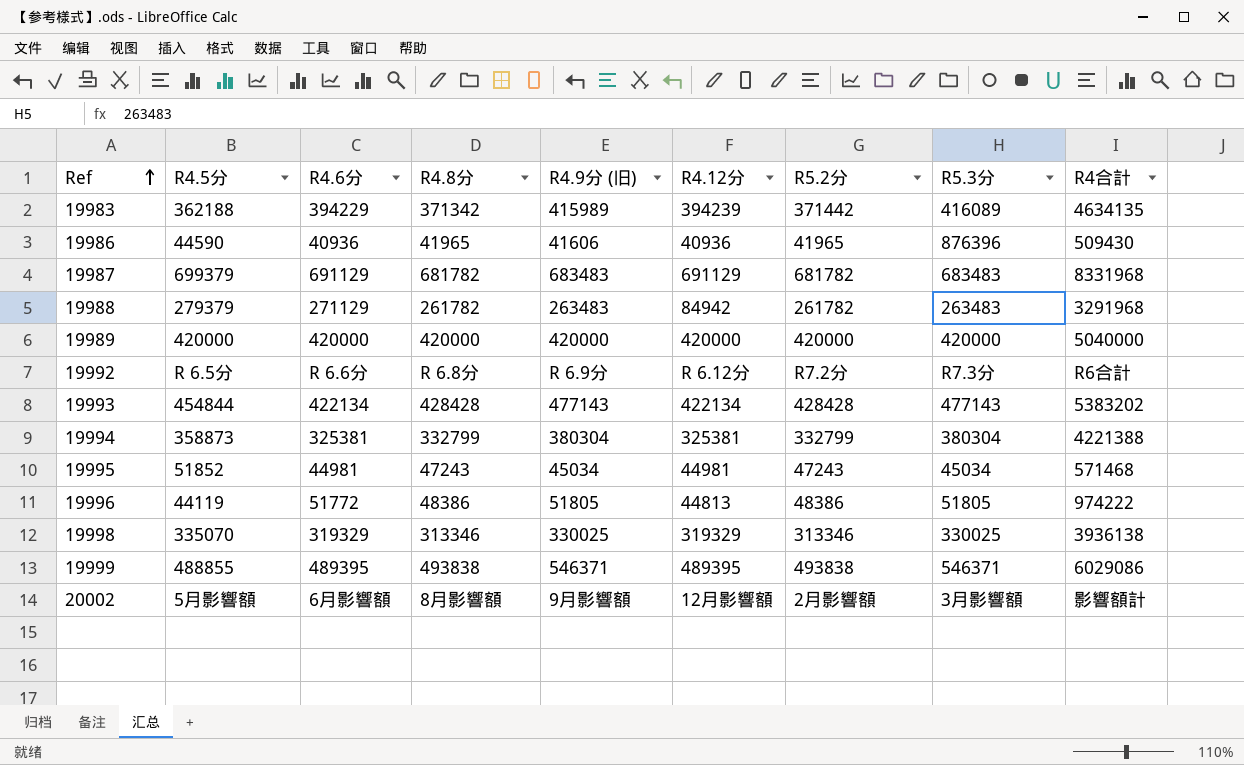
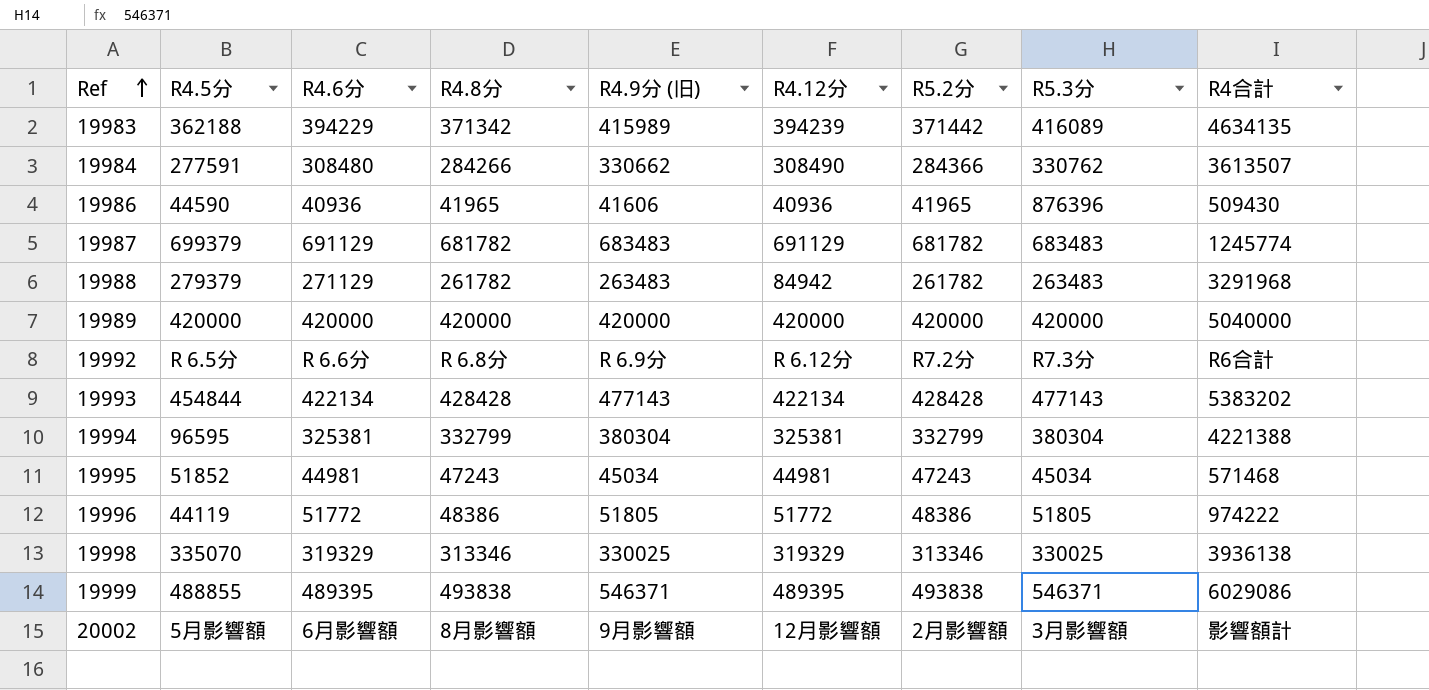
row 19984: none -> 277591 | 308480 | 284266 | 330662 | 308490 | 284366 | 330762 | 3613507
19987 | R4合計: 8331968 -> 1245774
19994 | R4.5分: 358873 -> 96595
19996 | R4.12分: 44813 -> 51772

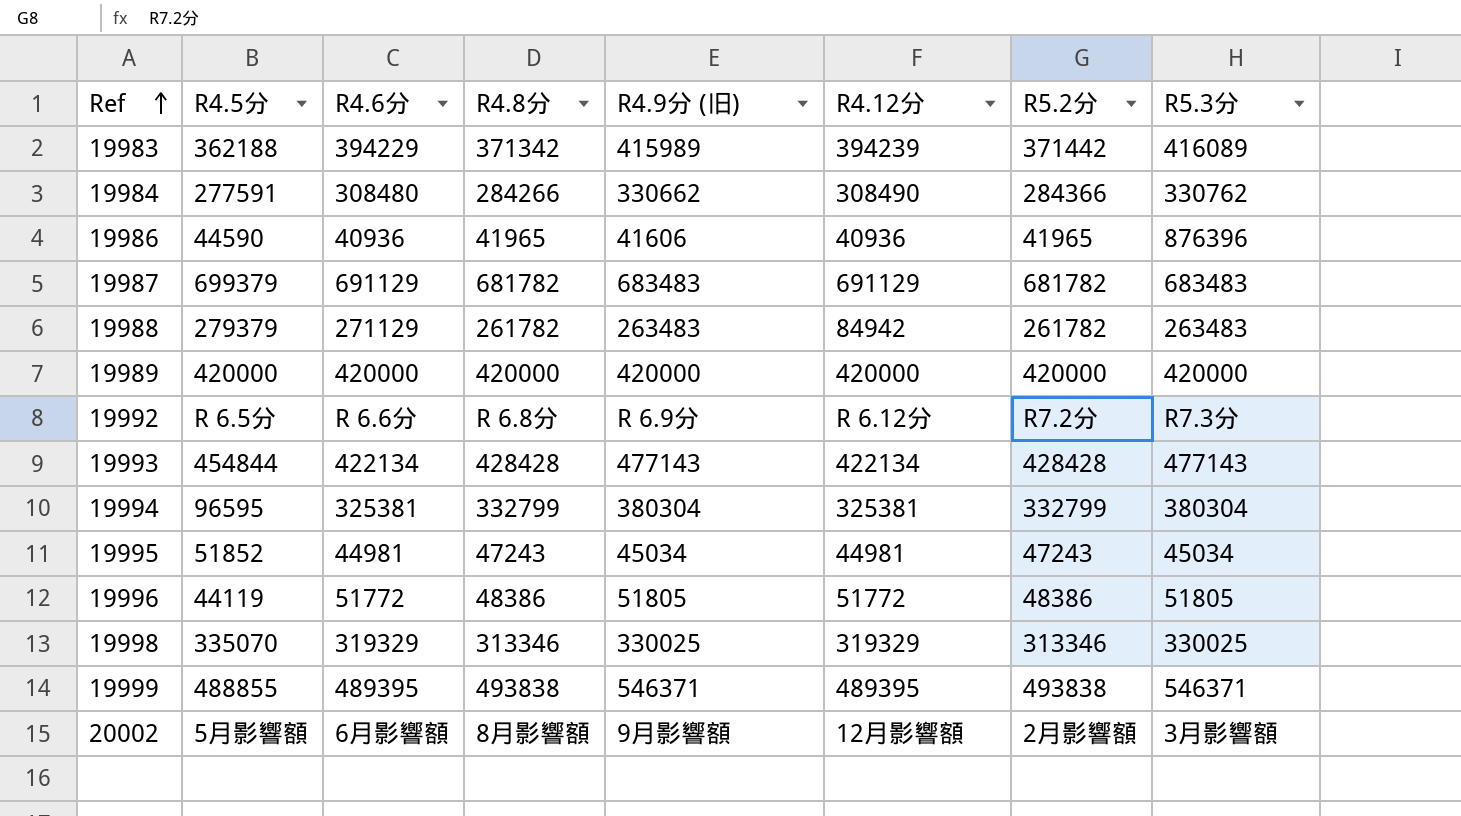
column R4合計 | position: 9 -> none

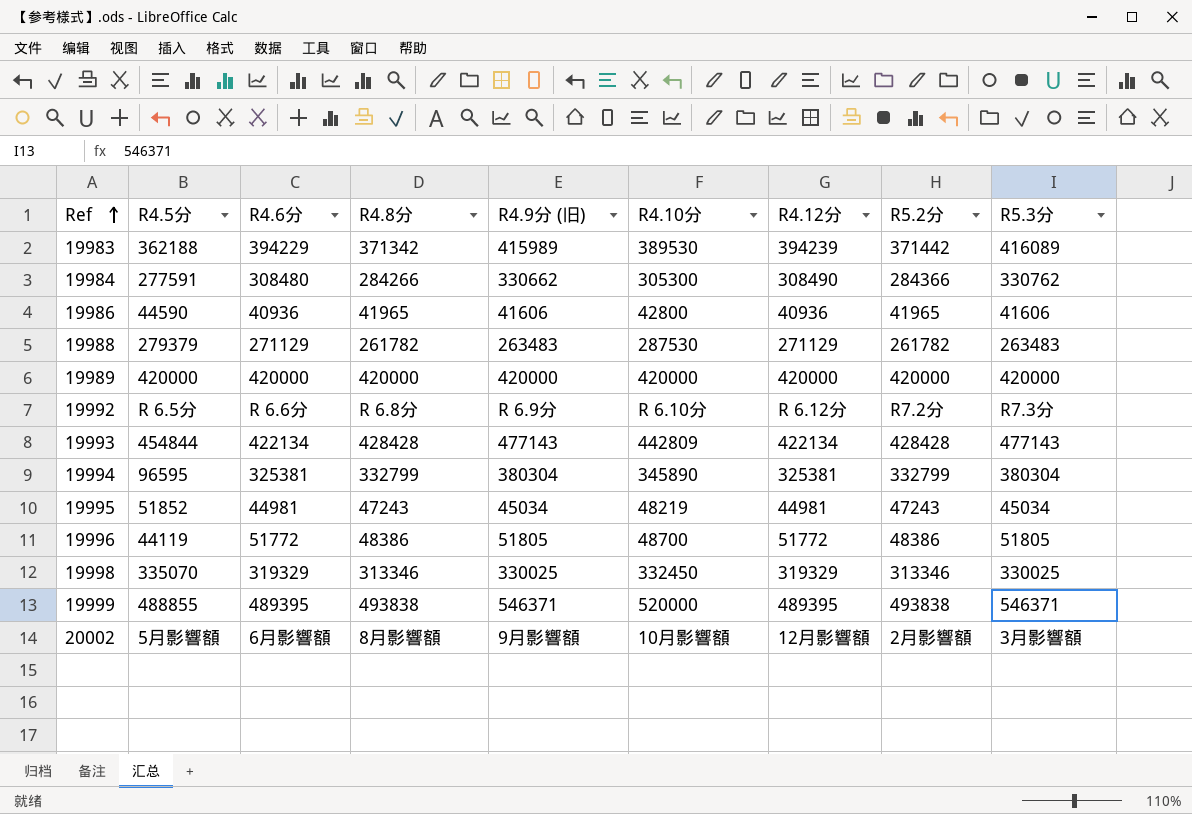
column R4.10分 | position: none -> 6
row 19987: 699379 | 691129 | 681782 | 683483 | 691129 | 681782 | 683483 -> none
19986 | R5.3分: 876396 -> 41606
19988 | R4.12分: 84942 -> 271129

